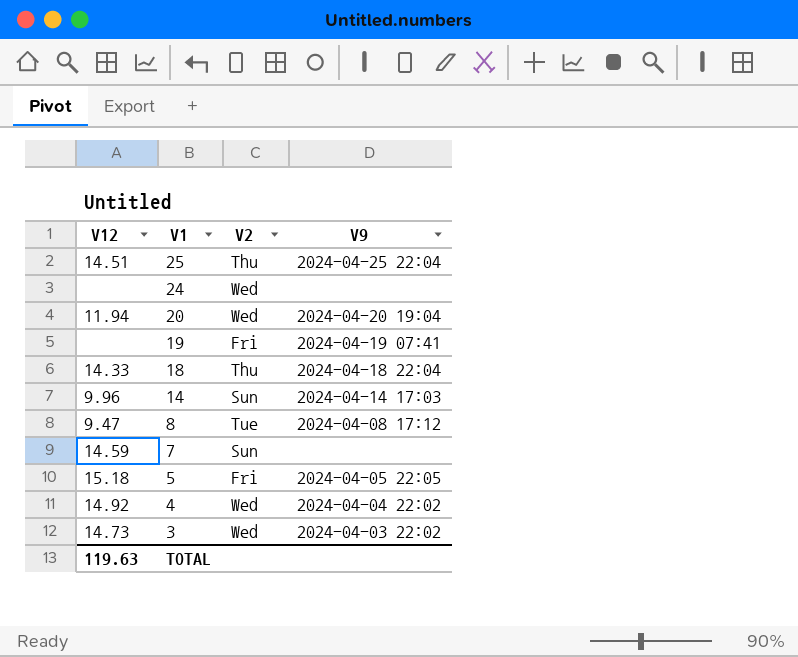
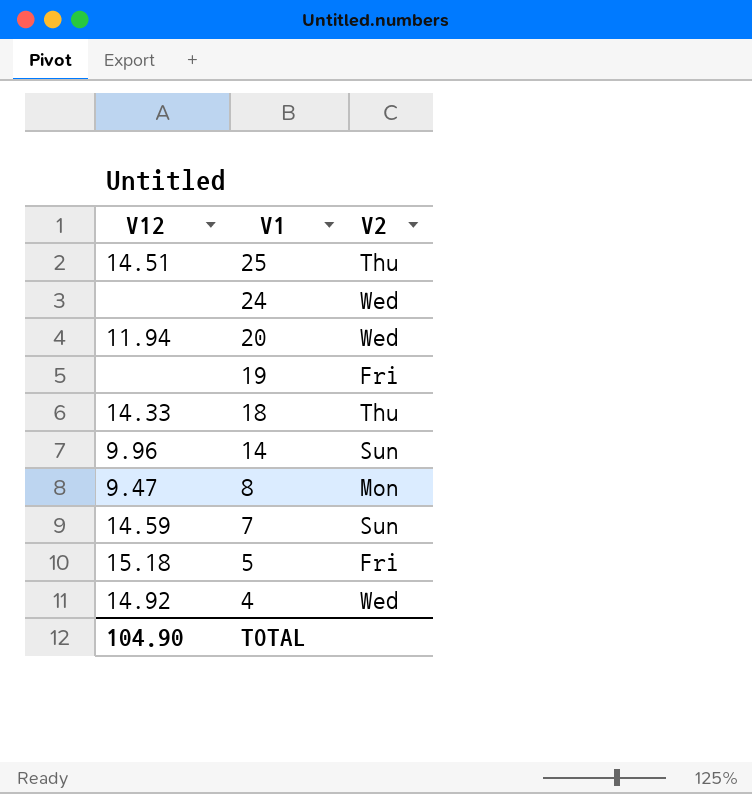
column V9 | position: 4 -> none
row 3: 14.73 | Wed | 2024-04-03 22:02 -> none
8 | V2: Tue -> Mon
TOTAL | V12: 119.63 -> 104.90

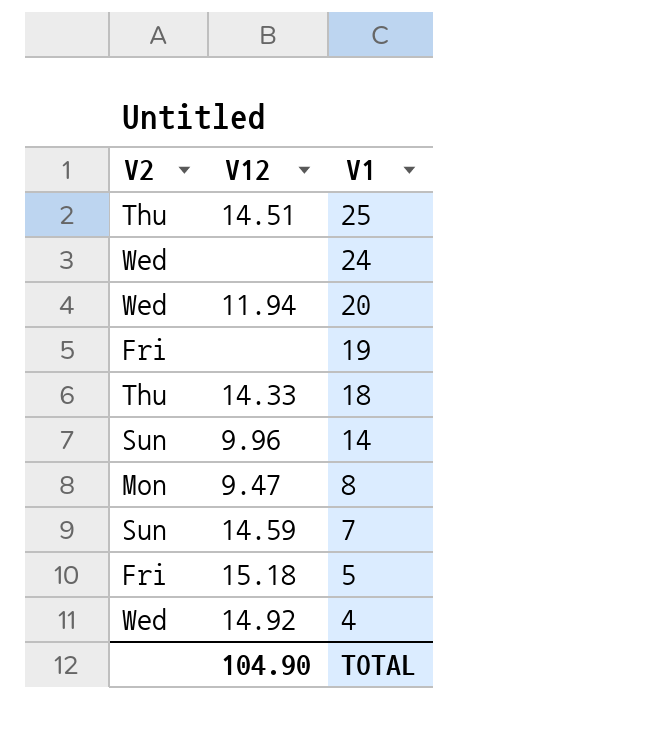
column V2 | position: 3 -> 1

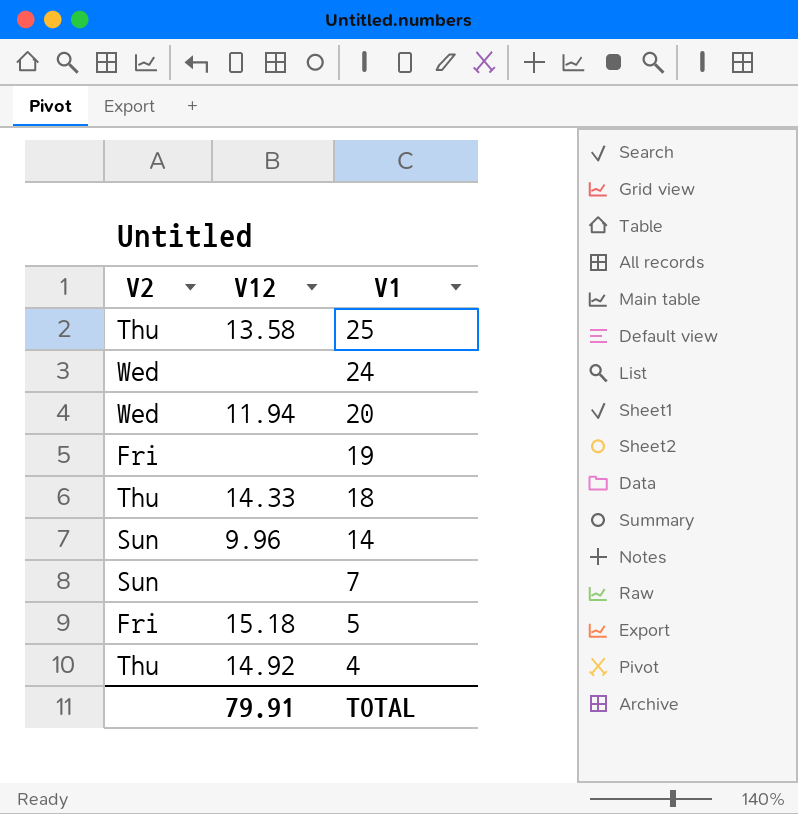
row 8: Mon | 9.47 -> none
25 | V12: 14.51 -> 13.58
7 | V12: 14.59 -> none
4 | V2: Wed -> Thu
TOTAL | V12: 104.90 -> 79.91

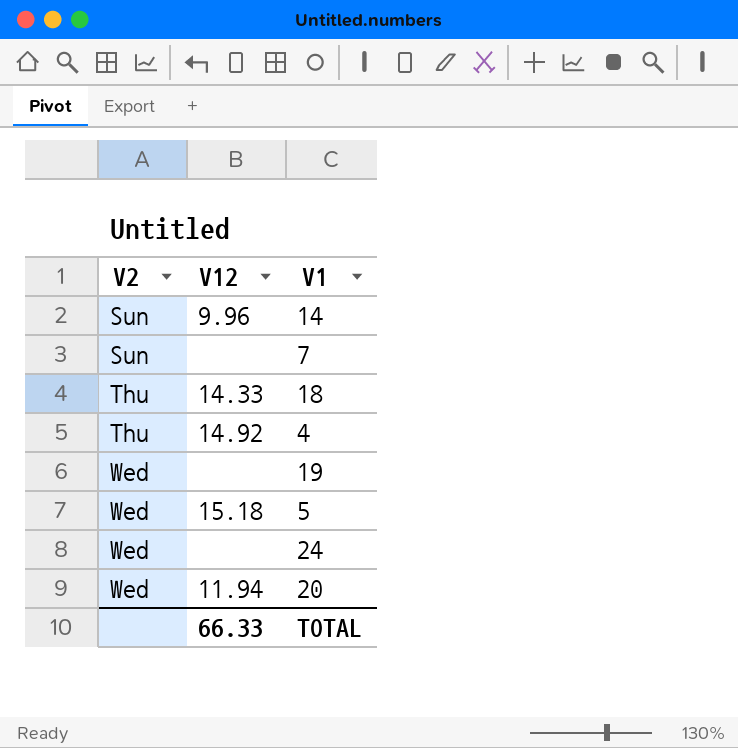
row order: V1 descending -> V2 ascending
row 25: Thu | 13.58 -> none
19 | V2: Fri -> Wed
5 | V2: Fri -> Wed
TOTAL | V12: 79.91 -> 66.33

